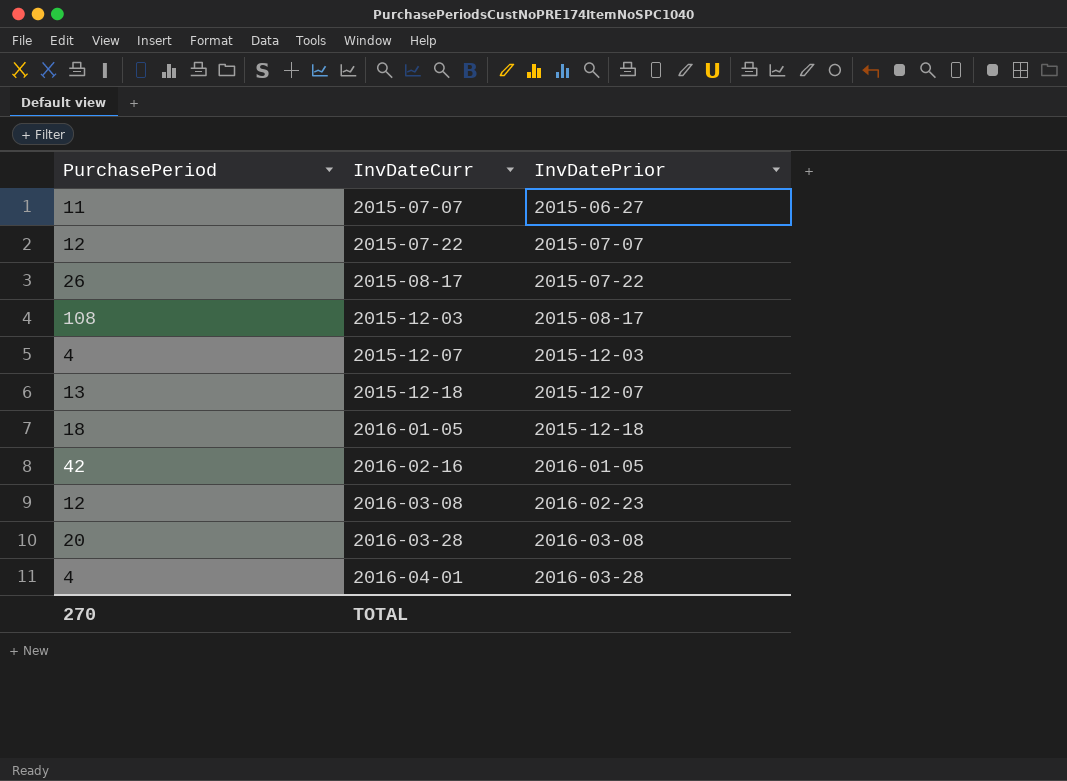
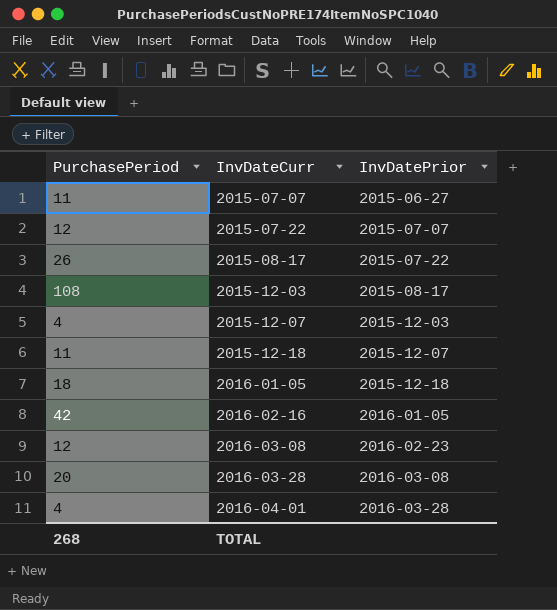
2015-12-18 | PurchasePeriod: 13 -> 11
TOTAL | PurchasePeriod: 270 -> 268

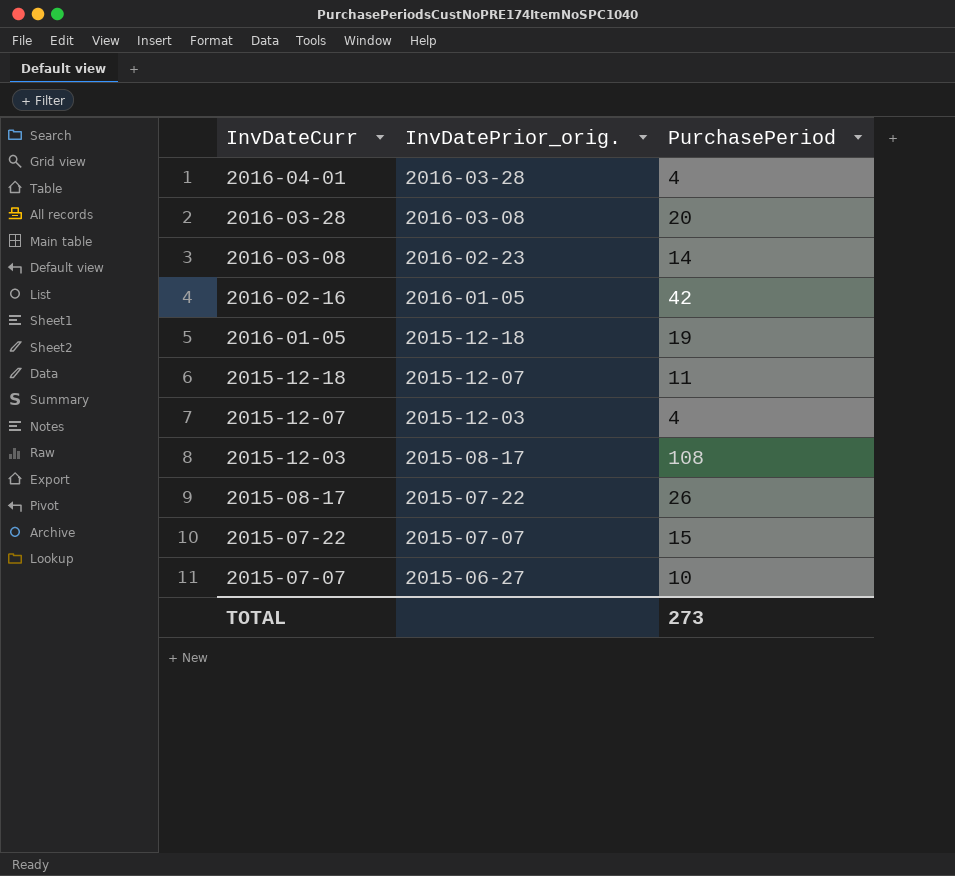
row order: InvDateCurr ascending -> InvDateCurr descending
column name: InvDatePrior -> InvDatePrior_orig.
column PurchasePeriod | position: 1 -> 3
2016-03-08 | PurchasePeriod: 12 -> 14
2016-01-05 | PurchasePeriod: 18 -> 19
2015-07-22 | PurchasePeriod: 12 -> 15
2015-07-07 | PurchasePeriod: 11 -> 10
TOTAL | PurchasePeriod: 268 -> 273

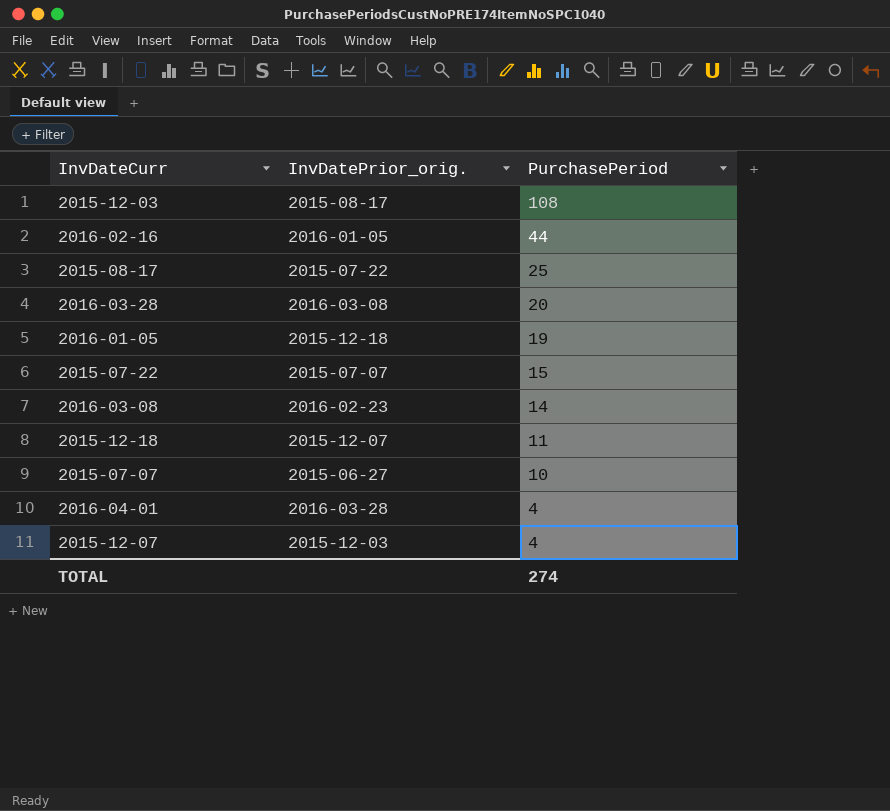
row order: InvDateCurr descending -> PurchasePeriod descending
2016-02-16 | PurchasePeriod: 42 -> 44
2015-08-17 | PurchasePeriod: 26 -> 25
TOTAL | PurchasePeriod: 273 -> 274

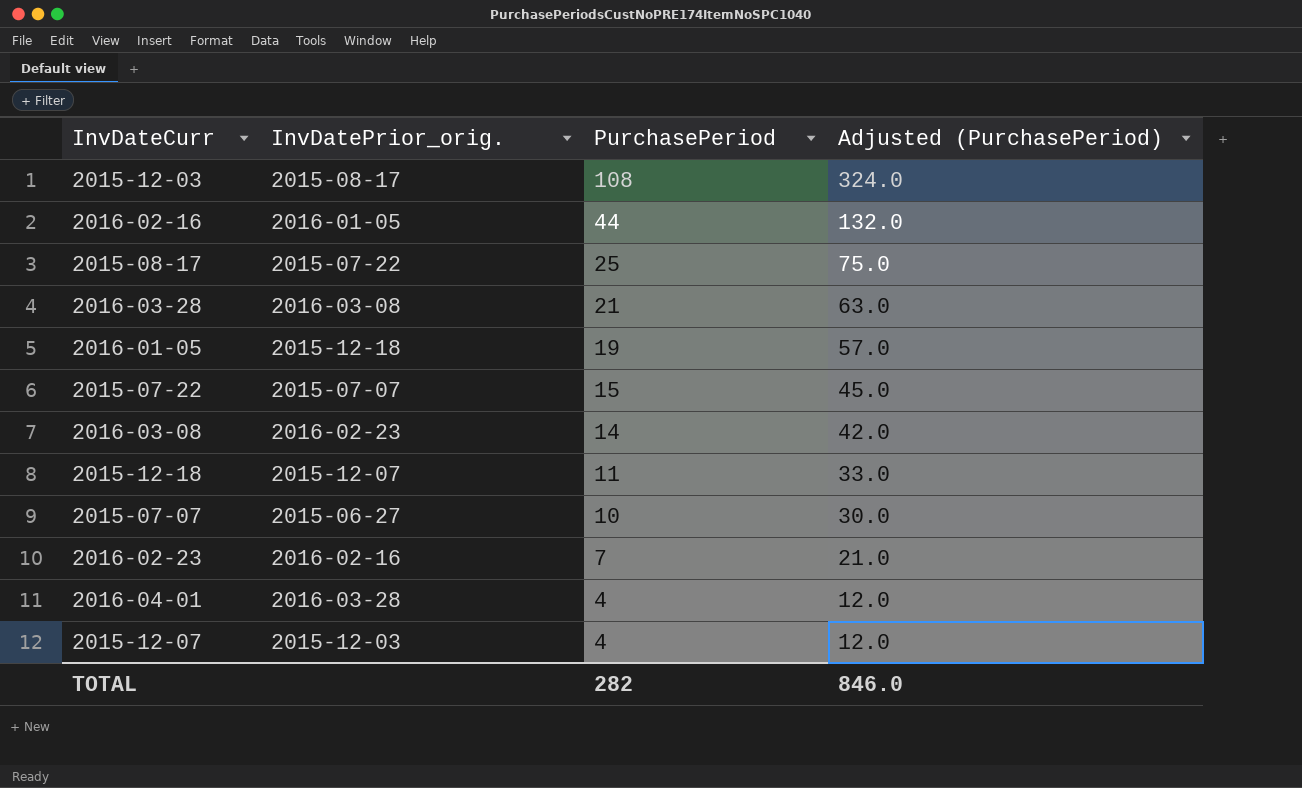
column Adjusted (PurchasePeriod) | formula: none -> [PurchasePeriod] * 3
2016-03-28 | PurchasePeriod: 20 -> 21
row 2016-02-23: none -> 2016-02-16 | 7 | 21.0
TOTAL | PurchasePeriod: 274 -> 282

